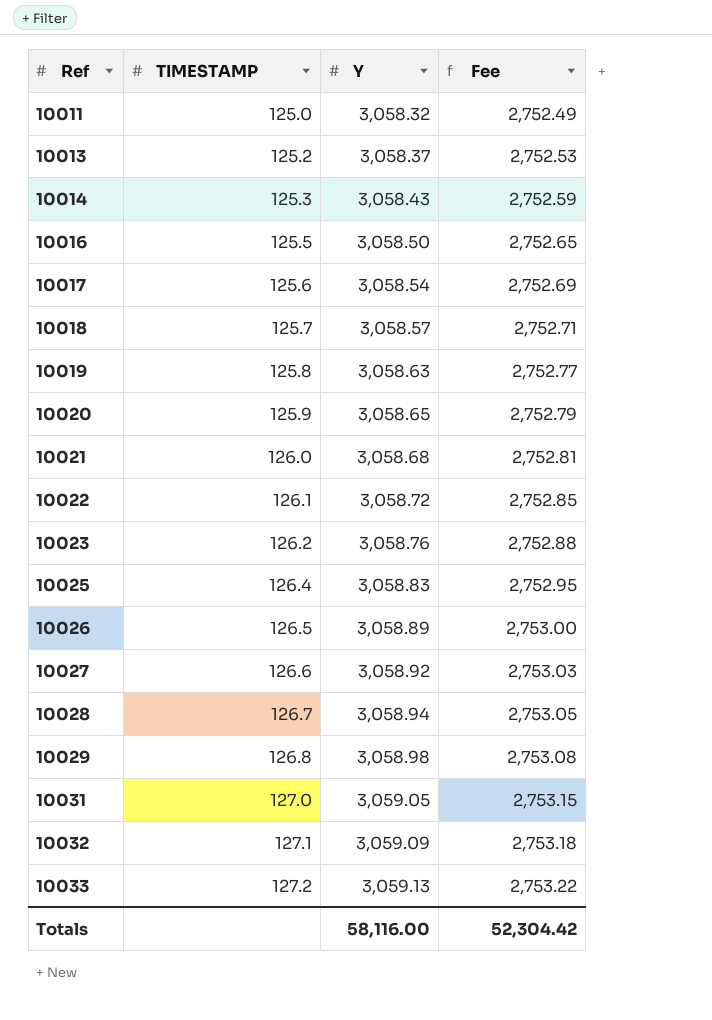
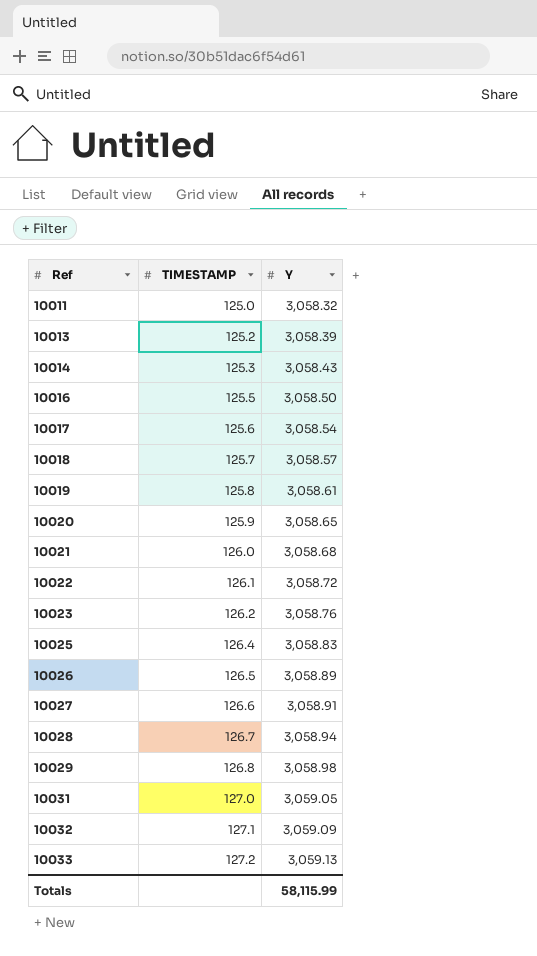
column Fee | formula: [Y] * 0.9 -> none
10013 | Y: 3,058.37 -> 3,058.39
10019 | Y: 3,058.63 -> 3,058.61
10027 | Y: 3,058.92 -> 3,058.91
Totals | Y: 58,116.00 -> 58,115.99

